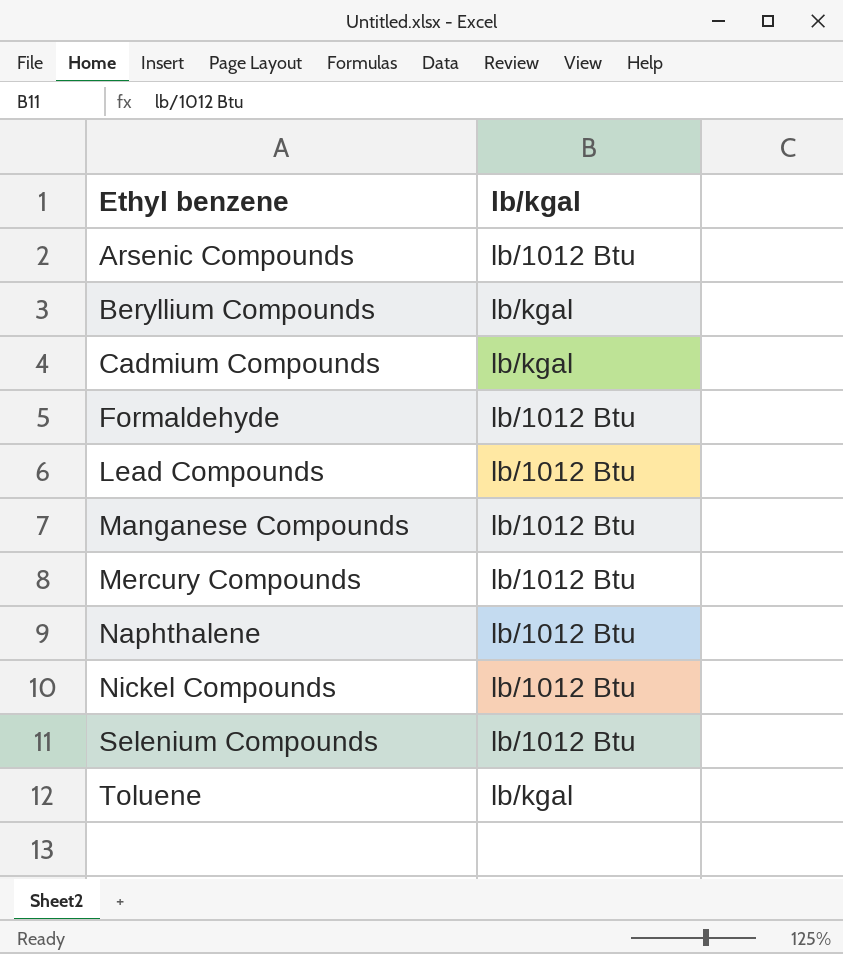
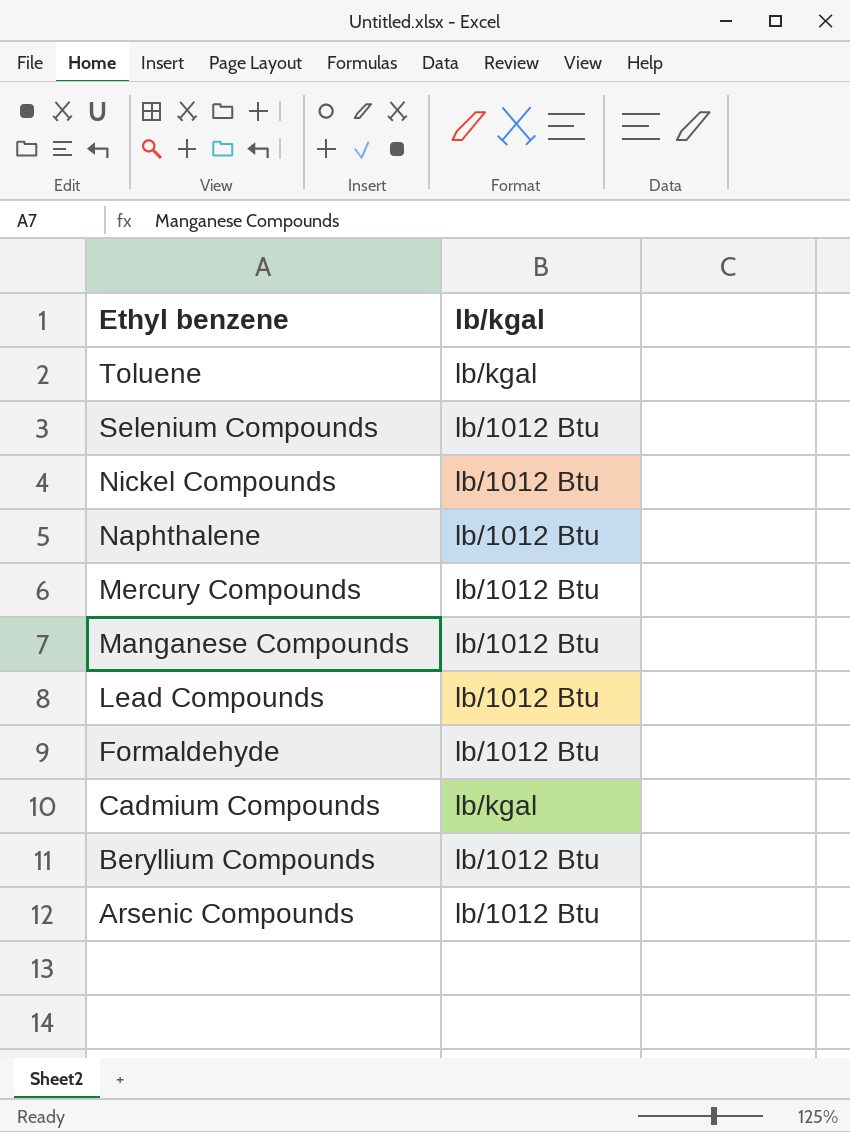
row order: Ethyl benzene ascending -> Ethyl benzene descending
Beryllium Compounds | lb/kgal: lb/kgal -> lb/1012 Btu

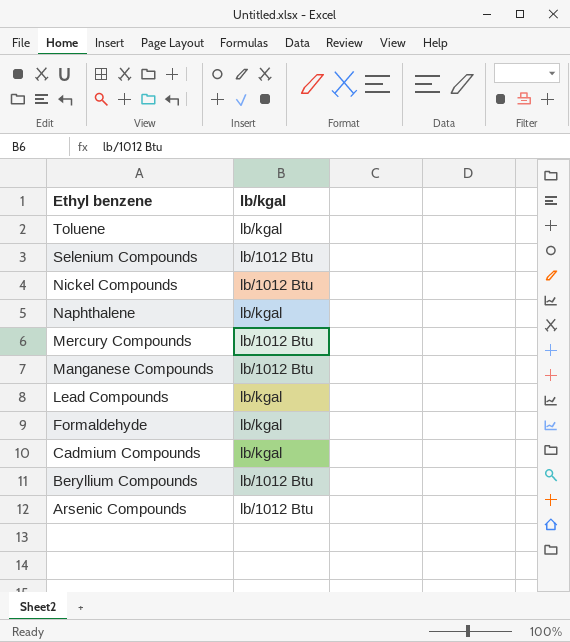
Naphthalene | lb/kgal: lb/1012 Btu -> lb/kgal
Lead Compounds | lb/kgal: lb/1012 Btu -> lb/kgal
Formaldehyde | lb/kgal: lb/1012 Btu -> lb/kgal

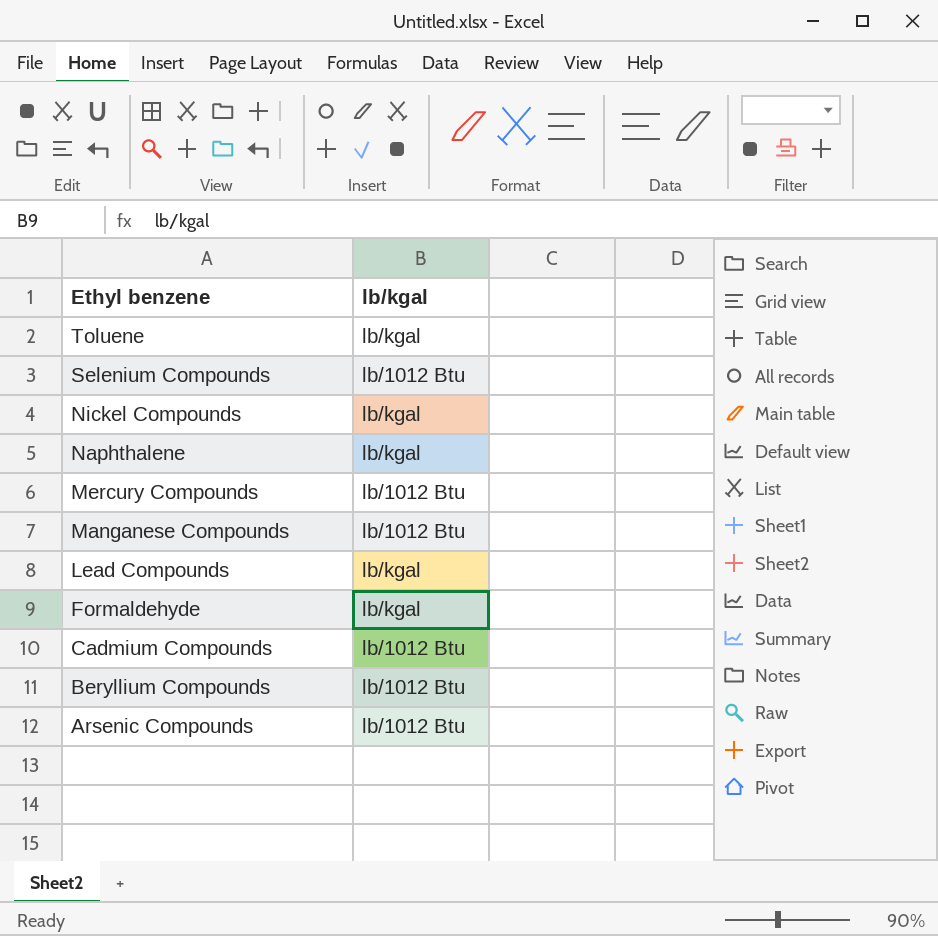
Nickel Compounds | lb/kgal: lb/1012 Btu -> lb/kgal
Cadmium Compounds | lb/kgal: lb/kgal -> lb/1012 Btu

